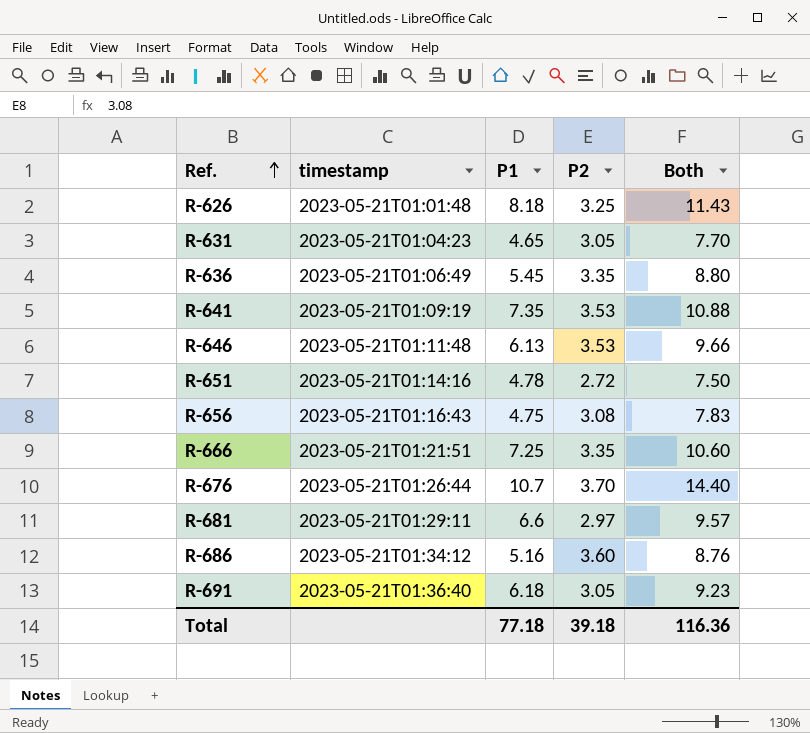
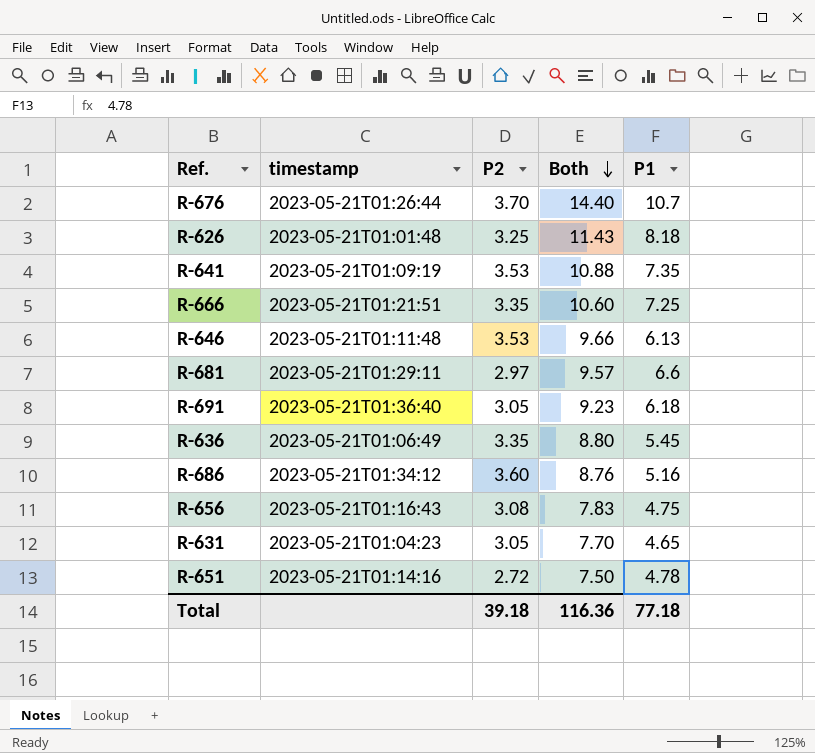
row order: Ref. ascending -> Both descending
column P1 | position: 3 -> 5

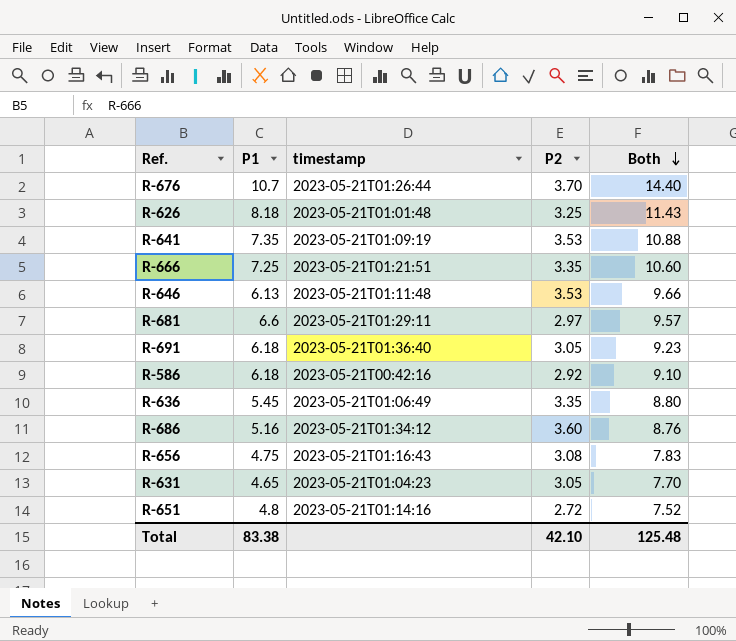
column P1 | position: 5 -> 2
row R-586: none -> 6.18 | 2023-05-21T00:42:16 | 2.92 | 9.10
R-651 | P1: 4.78 -> 4.8
R-651 | Both: 7.50 -> 7.52
Total | P1: 77.18 -> 83.38
Total | P2: 39.18 -> 42.10
Total | Both: 116.36 -> 125.48

